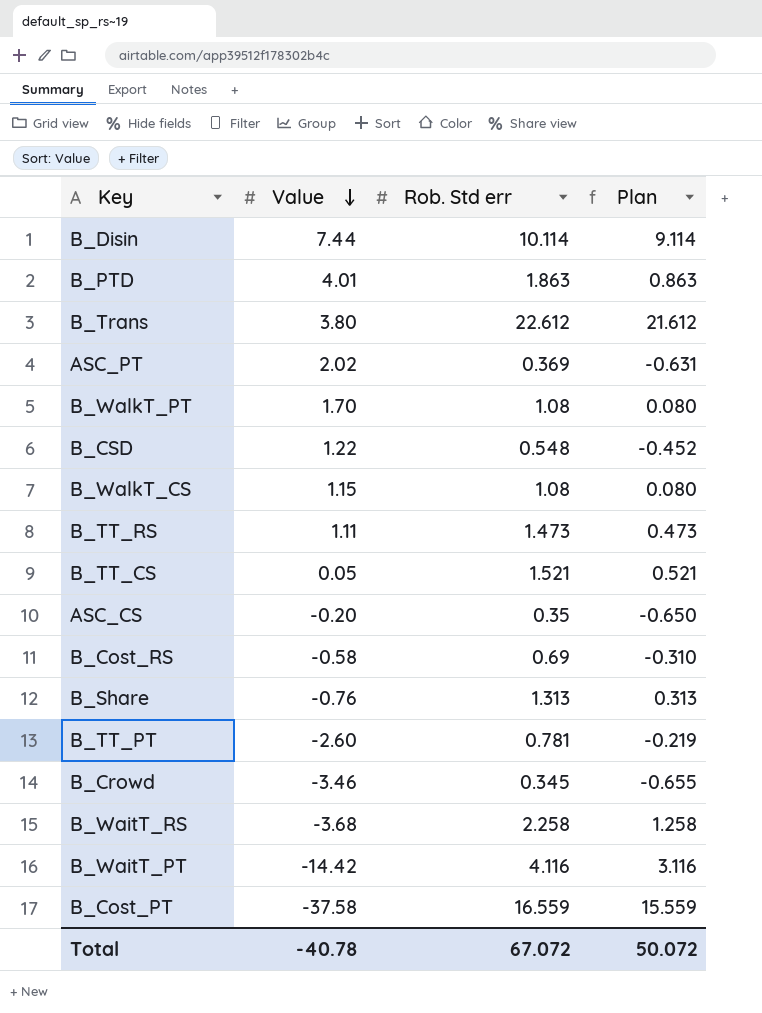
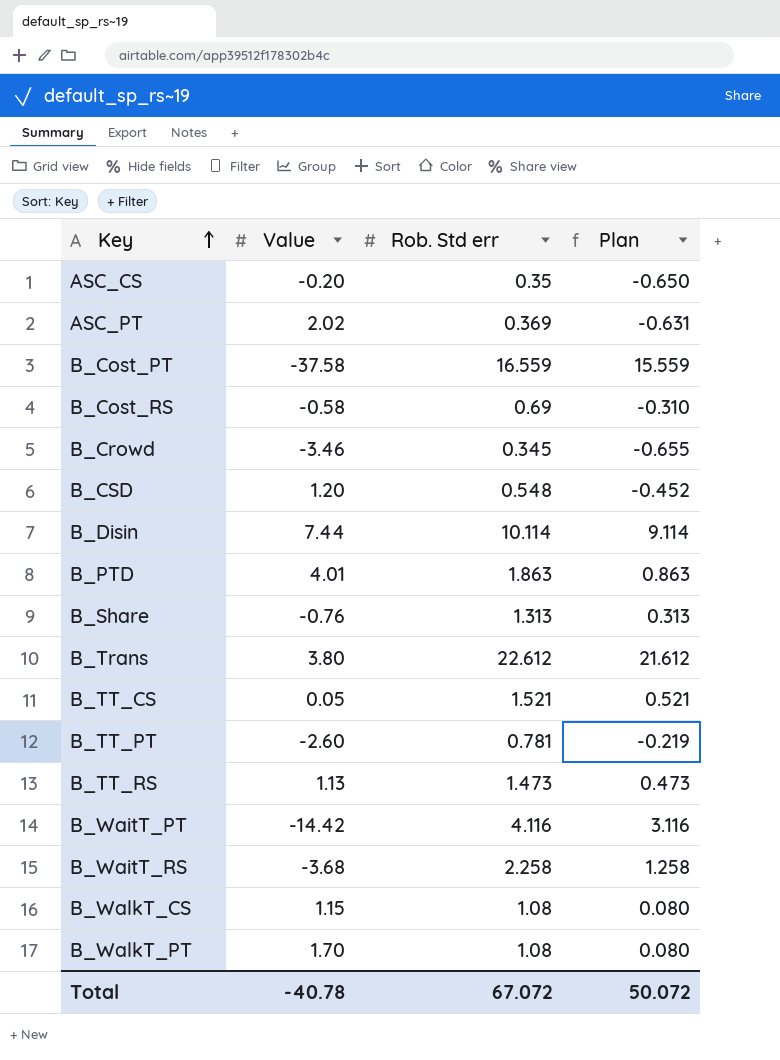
row order: Value descending -> Key ascending
B_CSD | Value: 1.22 -> 1.20
B_TT_RS | Value: 1.11 -> 1.13

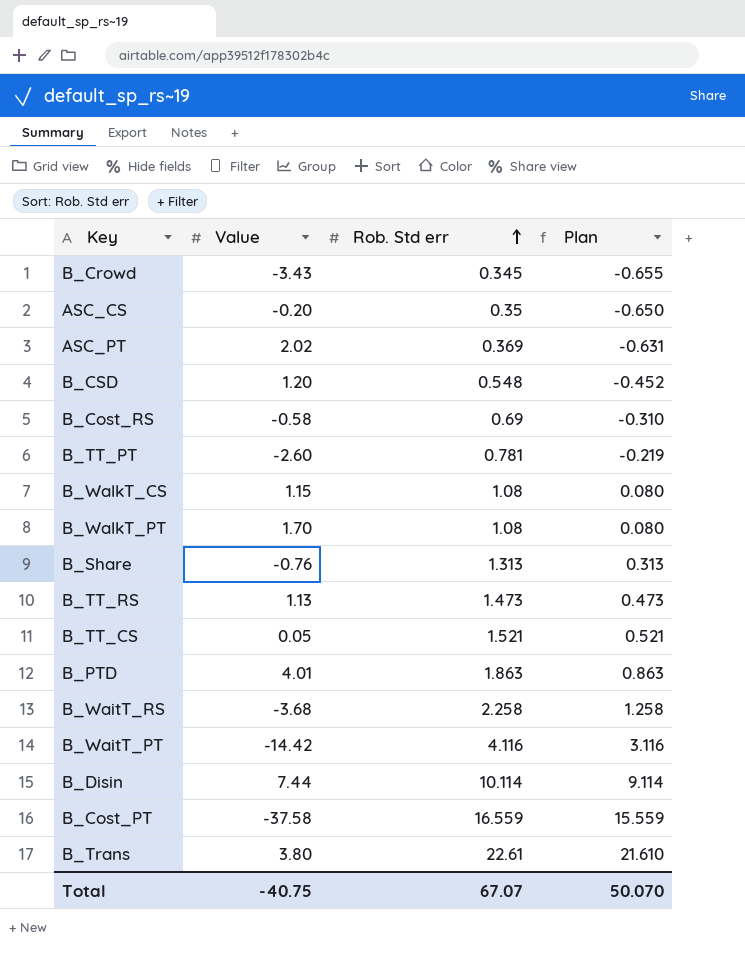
row order: Key ascending -> Rob. Std err ascending
B_Crowd | Value: -3.46 -> -3.43
B_Trans | Rob. Std err: 22.612 -> 22.61
B_Trans | Plan: 21.612 -> 21.610
Total | Value: -40.78 -> -40.75
Total | Rob. Std err: 67.072 -> 67.07
Total | Plan: 50.072 -> 50.070

